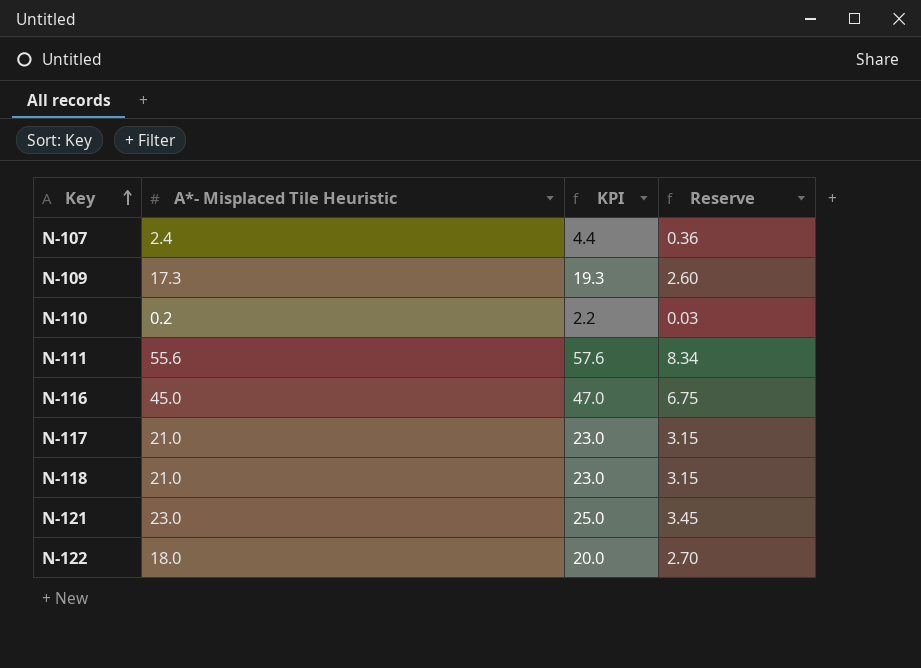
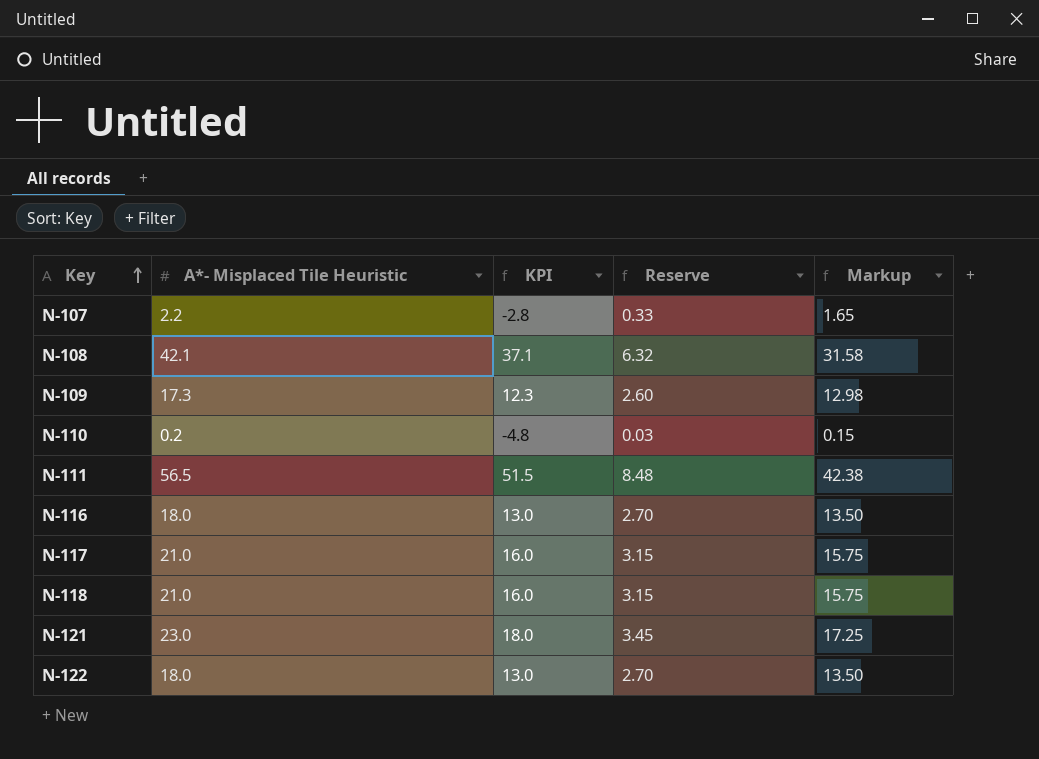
column KPI | formula: [A*- Misplaced Tile Heuristic] + 2 -> [A*- Misplaced Tile Heuristic] - 5
column Markup | formula: none -> [A*- Misplaced Tile Heuristic] * 0.75
N-107 | A*- Misplaced Tile Heuristic: 2.4 -> 2.2
N-107 | Reserve: 0.36 -> 0.33
row N-108: none -> 42.1 | 37.1 | 6.32 | 31.58
N-111 | A*- Misplaced Tile Heuristic: 55.6 -> 56.5
N-111 | Reserve: 8.34 -> 8.48
N-116 | A*- Misplaced Tile Heuristic: 45.0 -> 18.0
N-116 | Reserve: 6.75 -> 2.70

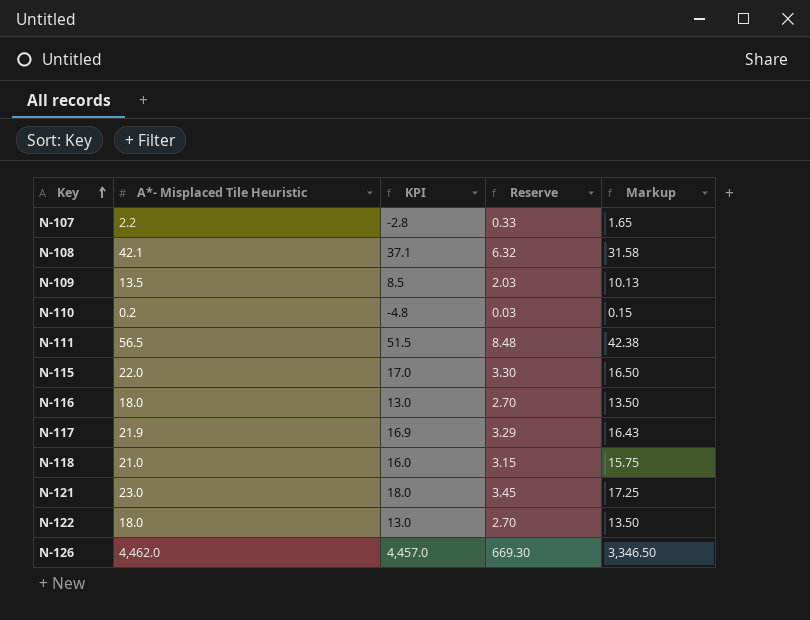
N-109 | A*- Misplaced Tile Heuristic: 17.3 -> 13.5
N-109 | KPI: 12.3 -> 8.5
N-109 | Reserve: 2.60 -> 2.03
N-109 | Markup: 12.98 -> 10.13
row N-115: none -> 22.0 | 17.0 | 3.30 | 16.50
N-117 | A*- Misplaced Tile Heuristic: 21.0 -> 21.9
N-117 | KPI: 16.0 -> 16.9
N-117 | Reserve: 3.15 -> 3.29
N-117 | Markup: 15.75 -> 16.43
row N-126: none -> 4,462.0 | 4,457.0 | 669.30 | 3,346.50

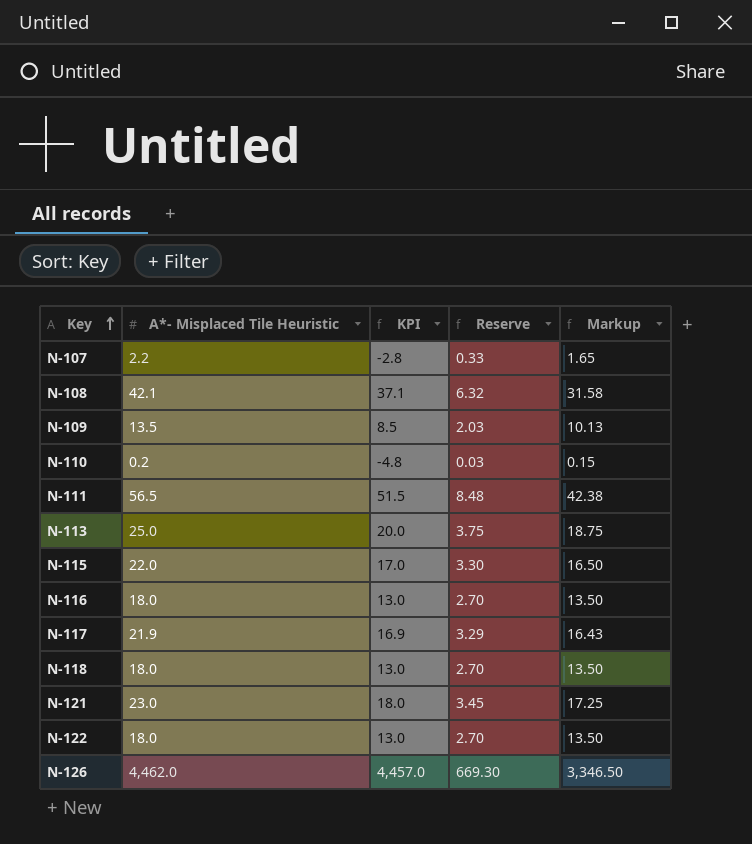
row N-113: none -> 25.0 | 20.0 | 3.75 | 18.75
N-118 | A*- Misplaced Tile Heuristic: 21.0 -> 18.0
N-118 | KPI: 16.0 -> 13.0
N-118 | Reserve: 3.15 -> 2.70
N-118 | Markup: 15.75 -> 13.50

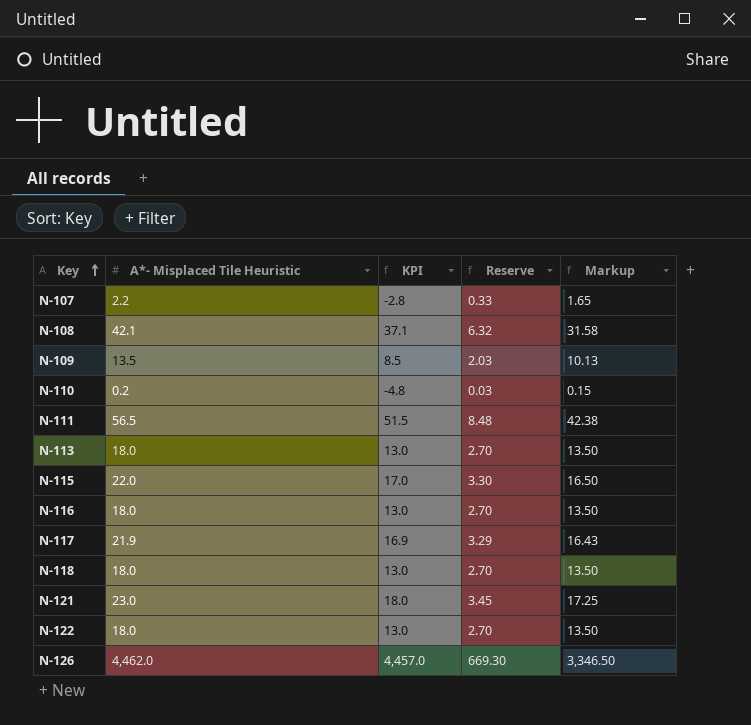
N-113 | A*- Misplaced Tile Heuristic: 25.0 -> 18.0
N-113 | KPI: 20.0 -> 13.0
N-113 | Reserve: 3.75 -> 2.70
N-113 | Markup: 18.75 -> 13.50

